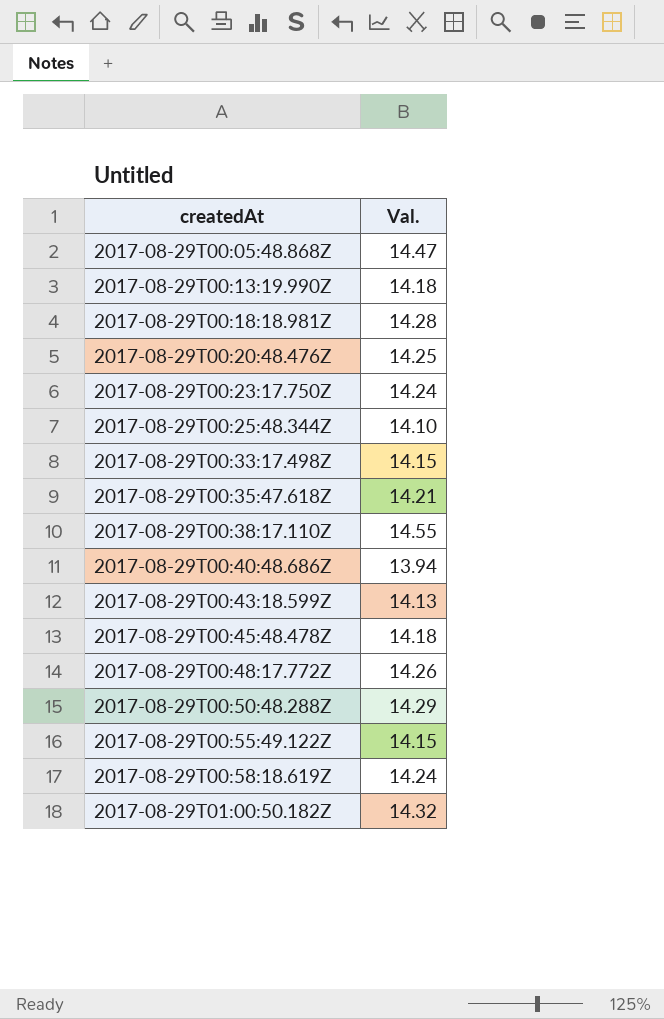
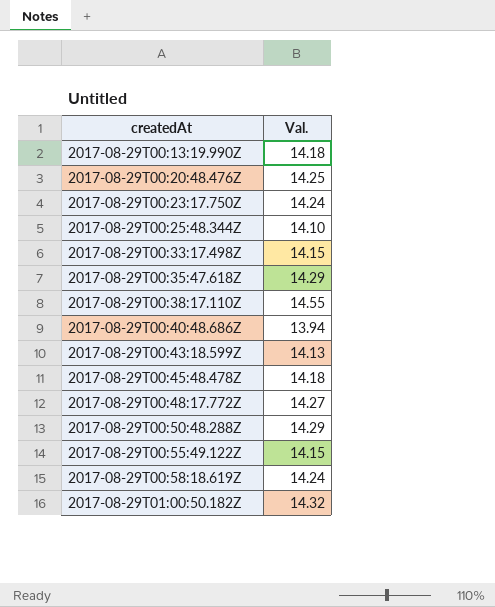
row 2017-08-29T00:05:48.868Z: 14.47 -> none
row 2017-08-29T00:18:18.981Z: 14.28 -> none
2017-08-29T00:35:47.618Z | Val.: 14.21 -> 14.29
2017-08-29T00:48:17.772Z | Val.: 14.26 -> 14.27

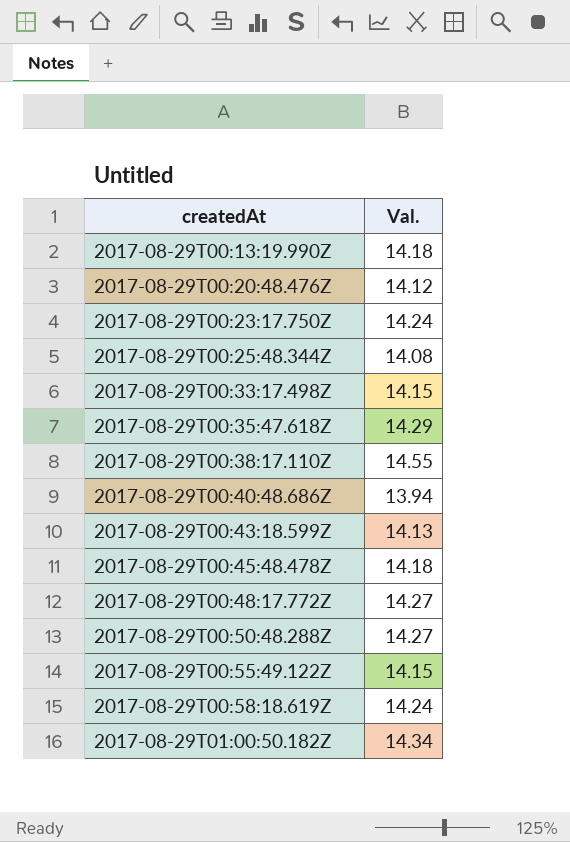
2017-08-29T00:20:48.476Z | Val.: 14.25 -> 14.12
2017-08-29T00:25:48.344Z | Val.: 14.10 -> 14.08
2017-08-29T00:50:48.288Z | Val.: 14.29 -> 14.27
2017-08-29T01:00:50.182Z | Val.: 14.32 -> 14.34

